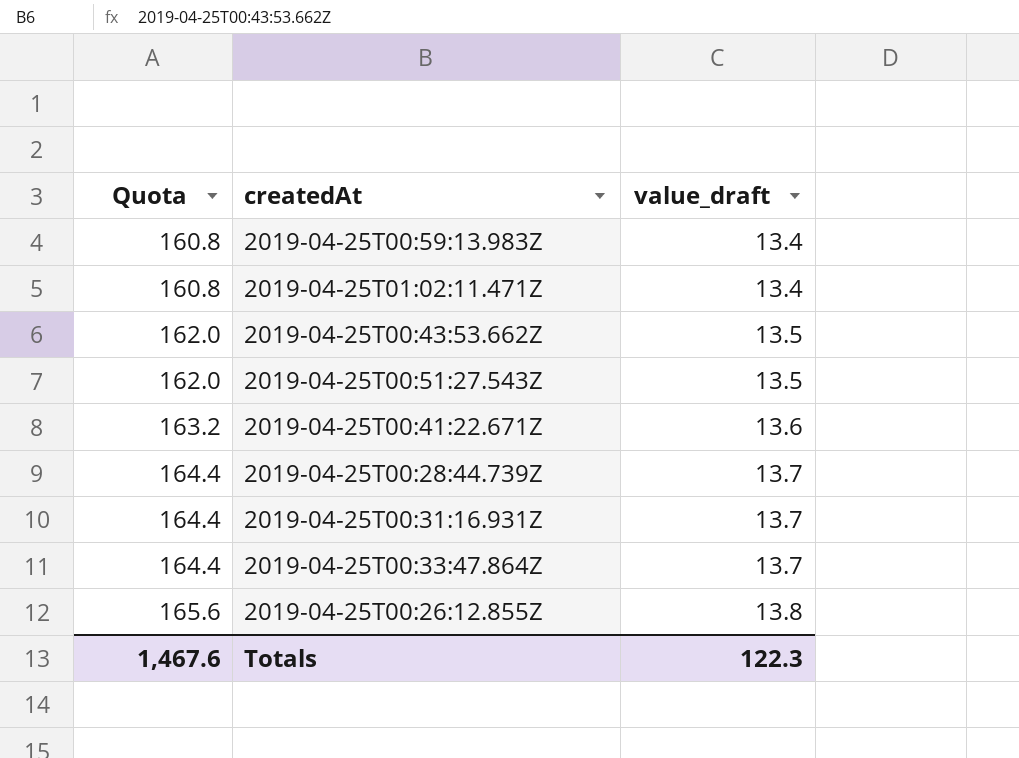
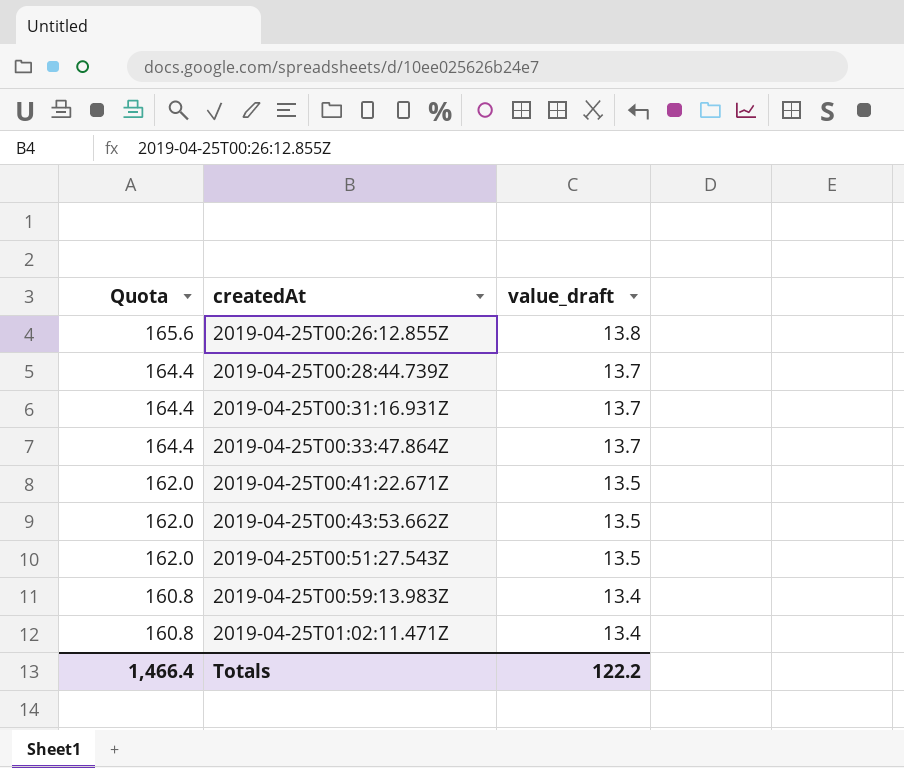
row order: Quota ascending -> Quota descending
2019-04-25T00:41:22.671Z | Quota: 163.2 -> 162.0
2019-04-25T00:41:22.671Z | value_draft: 13.6 -> 13.5
Totals | Quota: 1,467.6 -> 1,466.4
Totals | value_draft: 122.3 -> 122.2

